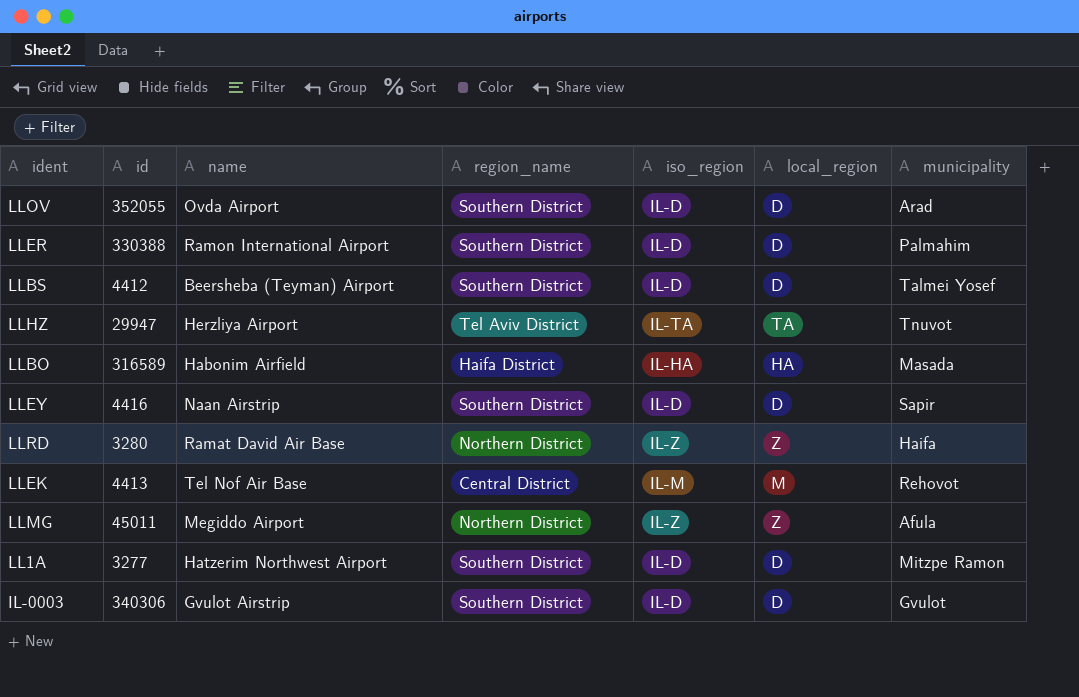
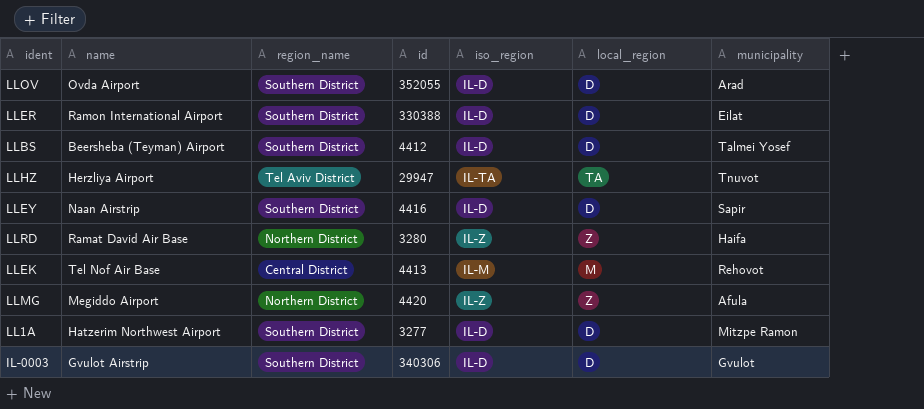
column id | position: 2 -> 4
row LLBO: 316589 | Habonim Airfield | Haifa District | IL-HA | HA | Masada -> none
LLER | municipality: Palmahim -> Eilat
LLMG | id: 45011 -> 4420

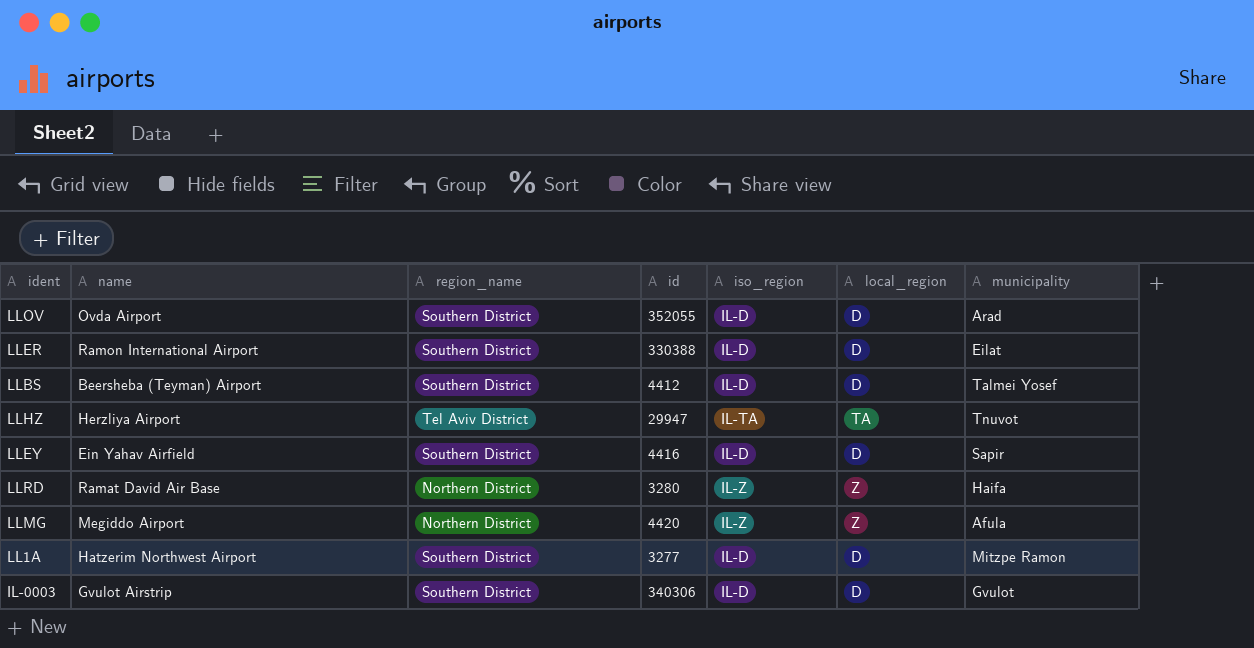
row LLEK: Tel Nof Air Base | Central District | 4413 | IL-M | M | Rehovot -> none
LLEY | name: Naan Airstrip -> Ein Yahav Airfield

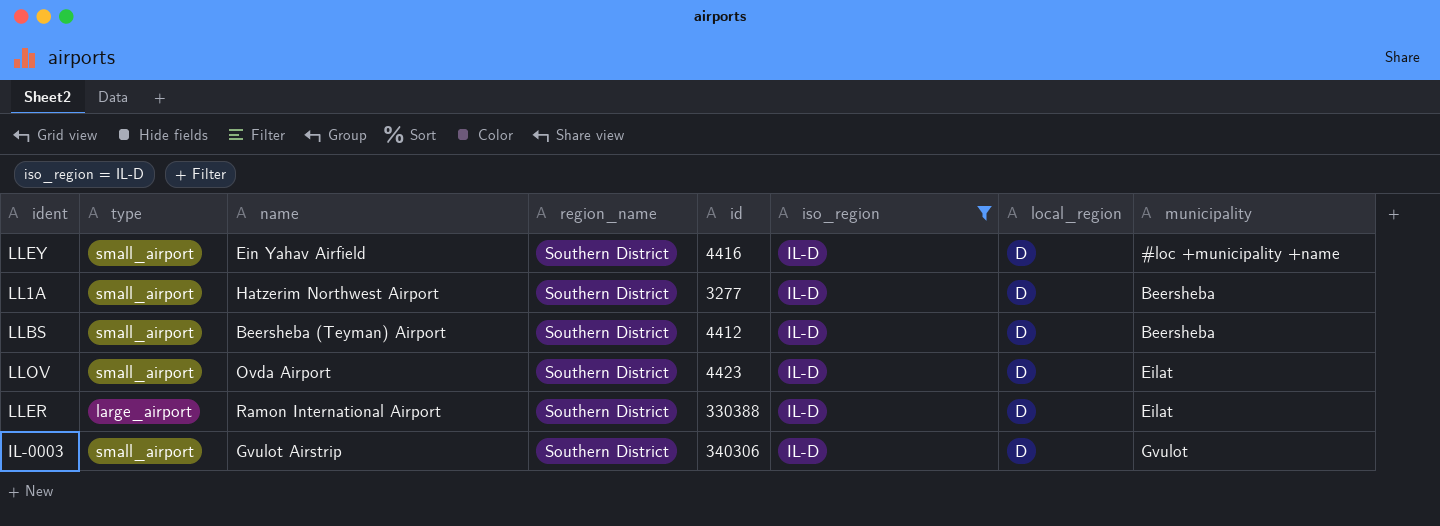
filter: none -> iso_region = IL-D
row order: none -> municipality ascending
column type | position: none -> 2
LLEY | municipality: Sapir -> #loc +municipality +name
LL1A | municipality: Mitzpe Ramon -> Beersheba
LLBS | municipality: Talmei Yosef -> Beersheba
LLOV | id: 352055 -> 4423
LLOV | municipality: Arad -> Eilat

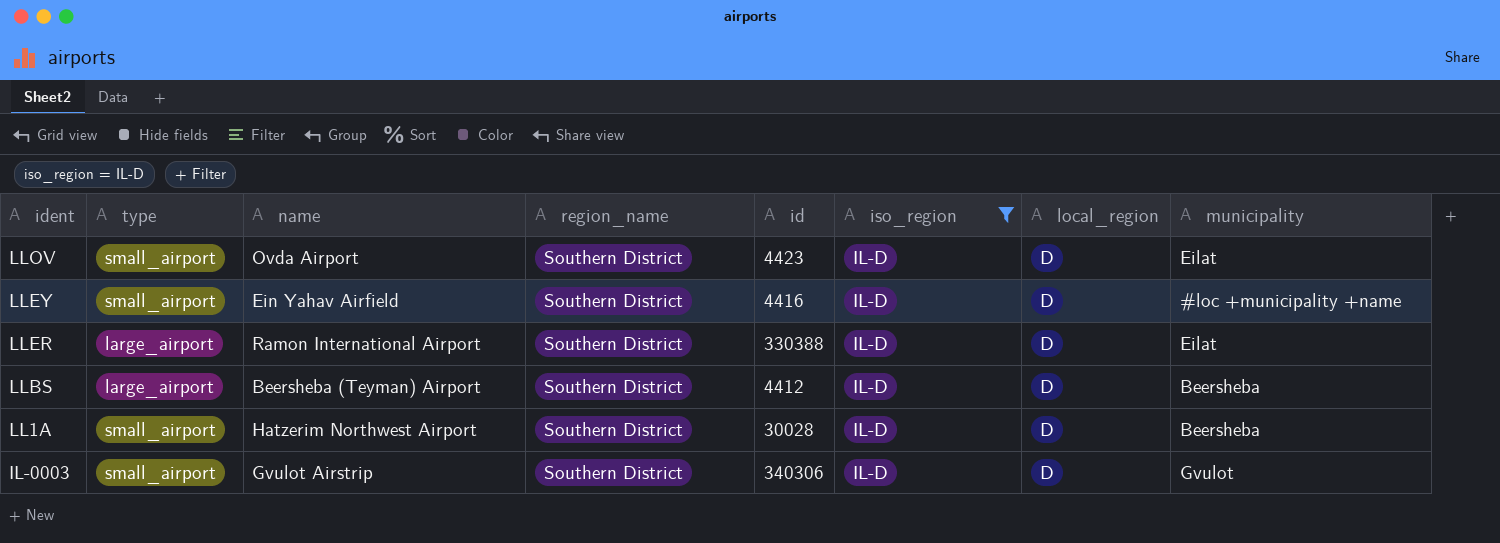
row order: municipality ascending -> ident descending
LLBS | type: small_airport -> large_airport
LL1A | id: 3277 -> 30028

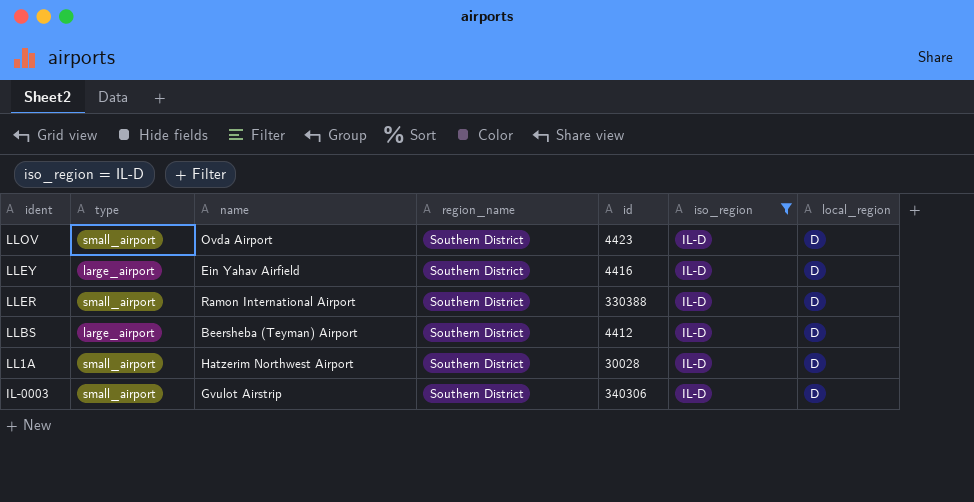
column municipality | position: 8 -> none
LLEY | type: small_airport -> large_airport
LLER | type: large_airport -> small_airport

